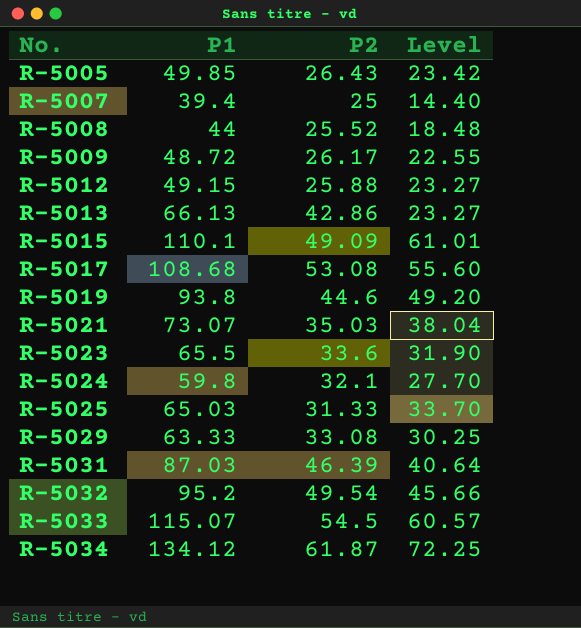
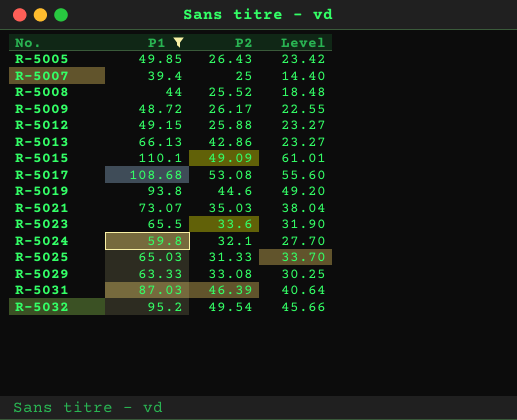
filter: none -> P1 <= 110.1

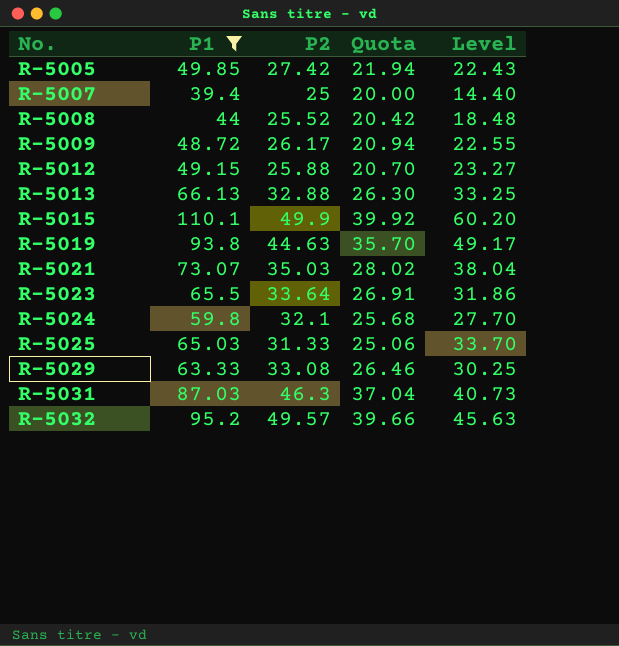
column Quota | formula: none -> [P2] * 0.8
row R-5017: 108.68 | 53.08 | 55.60 -> none
R-5005 | P2: 26.43 -> 27.42
R-5005 | Level: 23.42 -> 22.43
R-5013 | P2: 42.86 -> 32.88
R-5013 | Level: 23.27 -> 33.25
R-5015 | P2: 49.09 -> 49.9
R-5015 | Level: 61.01 -> 60.20
R-5019 | P2: 44.6 -> 44.63
R-5019 | Level: 49.20 -> 49.17
R-5023 | P2: 33.6 -> 33.64
R-5023 | Level: 31.90 -> 31.86
R-5031 | P2: 46.39 -> 46.3
R-5031 | Level: 40.64 -> 40.73
R-5032 | P2: 49.54 -> 49.57
R-5032 | Level: 45.66 -> 45.63

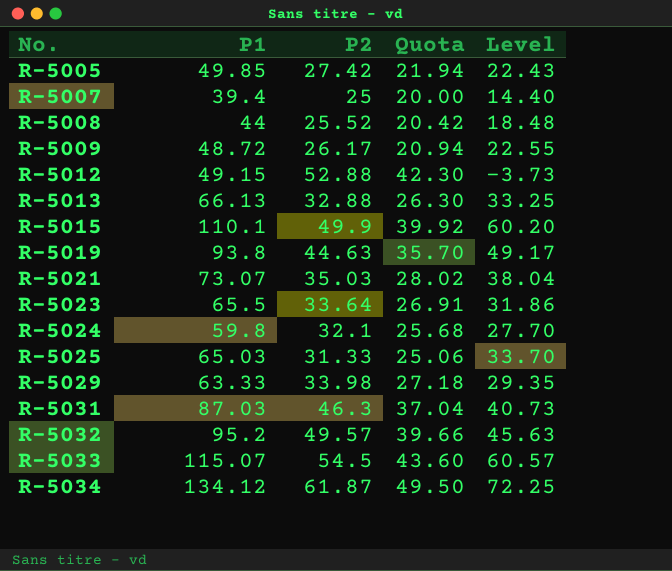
filter: P1 <= 110.1 -> none
R-5012 | P2: 25.88 -> 52.88
R-5012 | Quota: 20.70 -> 42.30
R-5012 | Level: 23.27 -> -3.73
R-5029 | P2: 33.08 -> 33.98
R-5029 | Quota: 26.46 -> 27.18
R-5029 | Level: 30.25 -> 29.35

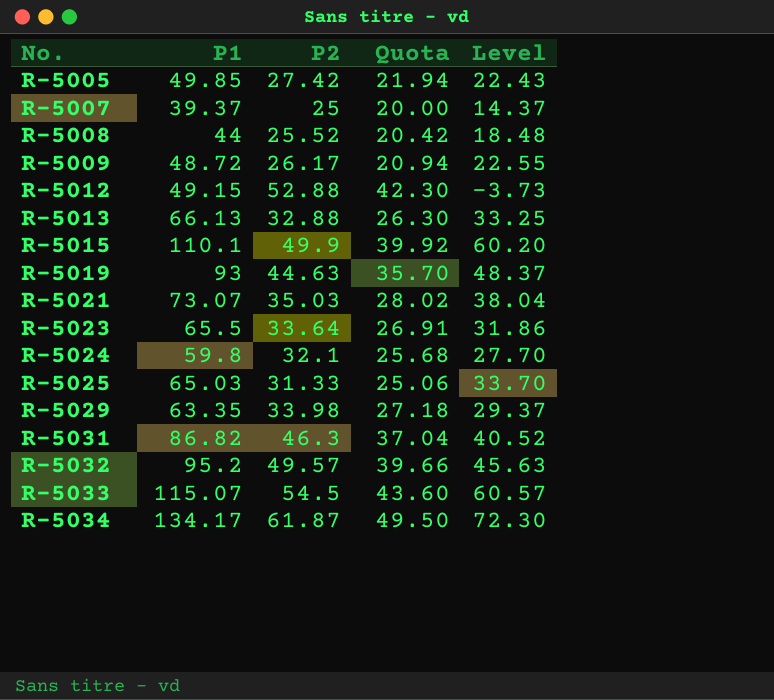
R-5007 | P1: 39.4 -> 39.37
R-5007 | Level: 14.40 -> 14.37
R-5019 | P1: 93.8 -> 93
R-5019 | Level: 49.17 -> 48.37
R-5029 | P1: 63.33 -> 63.35
R-5029 | Level: 29.35 -> 29.37
R-5031 | P1: 87.03 -> 86.82
R-5031 | Level: 40.73 -> 40.52
R-5034 | P1: 134.12 -> 134.17
R-5034 | Level: 72.25 -> 72.30

